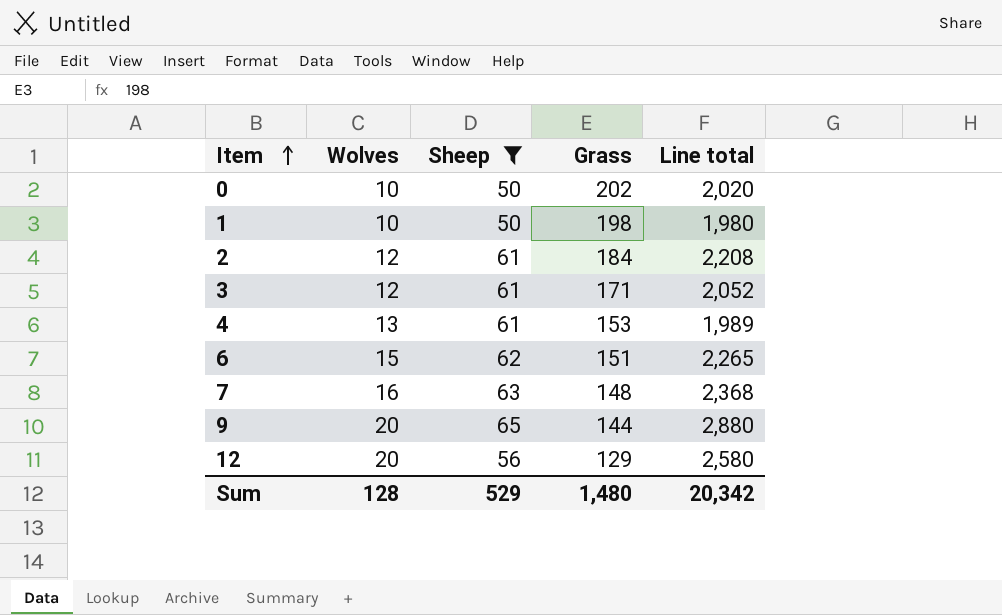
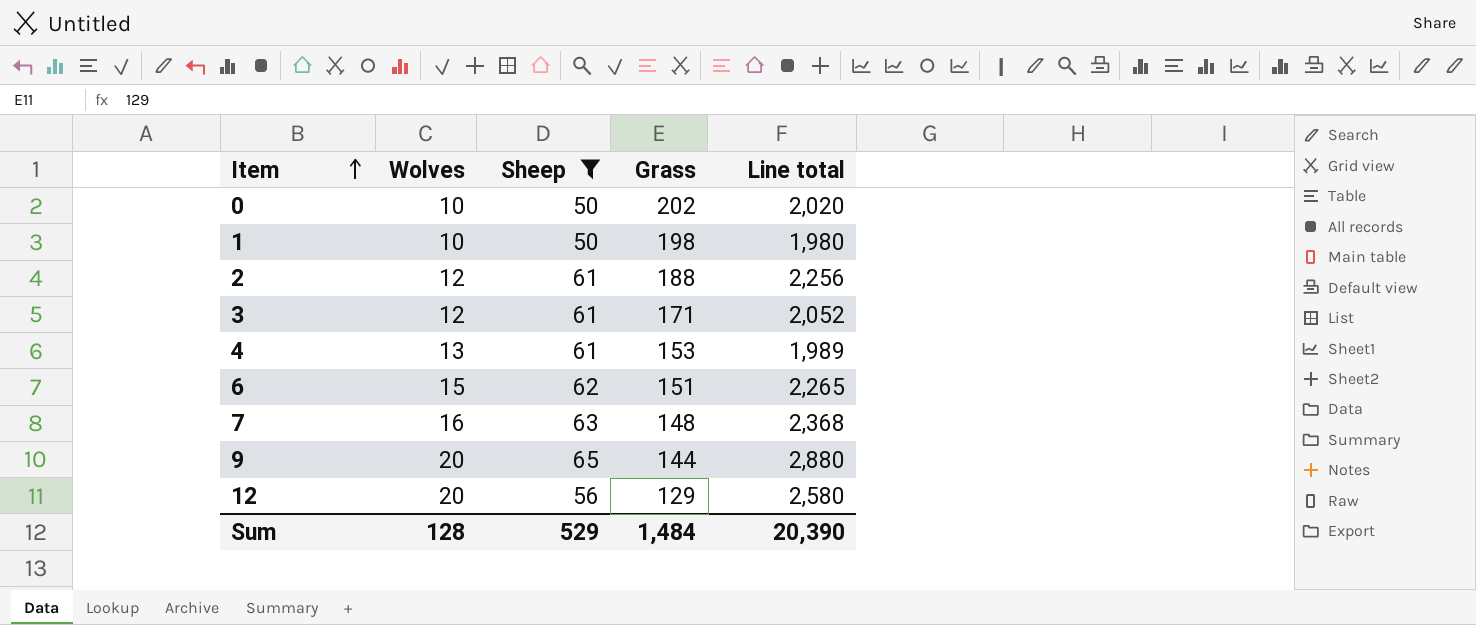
2 | Grass: 184 -> 188
2 | Line total: 2,208 -> 2,256
Sum | Grass: 1,480 -> 1,484
Sum | Line total: 20,342 -> 20,390

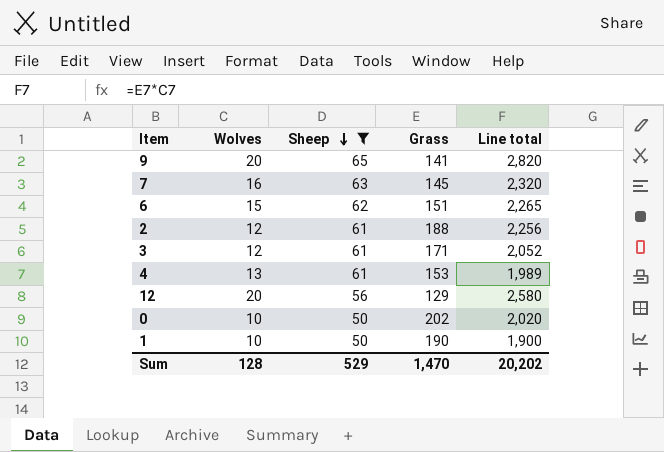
row order: Item ascending -> Sheep descending
9 | Grass: 144 -> 141
9 | Line total: 2,880 -> 2,820
7 | Grass: 148 -> 145
7 | Line total: 2,368 -> 2,320
1 | Grass: 198 -> 190
1 | Line total: 1,980 -> 1,900
Sum | Grass: 1,484 -> 1,470
Sum | Line total: 20,390 -> 20,202

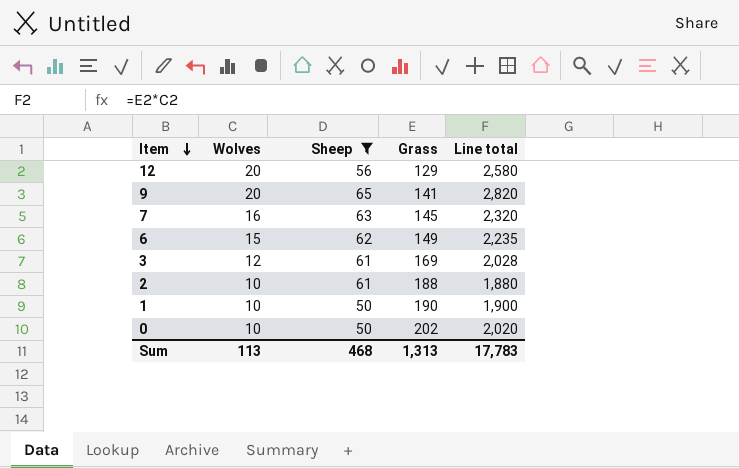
row order: Sheep descending -> Item descending
row 4: 13 | 61 | 153 | 1,989 -> none
6 | Grass: 151 -> 149
6 | Line total: 2,265 -> 2,235
3 | Grass: 171 -> 169
3 | Line total: 2,052 -> 2,028
2 | Wolves: 12 -> 10
2 | Line total: 2,256 -> 1,880
Sum | Wolves: 128 -> 113
Sum | Sheep: 529 -> 468
Sum | Grass: 1,470 -> 1,313
Sum | Line total: 20,202 -> 17,783

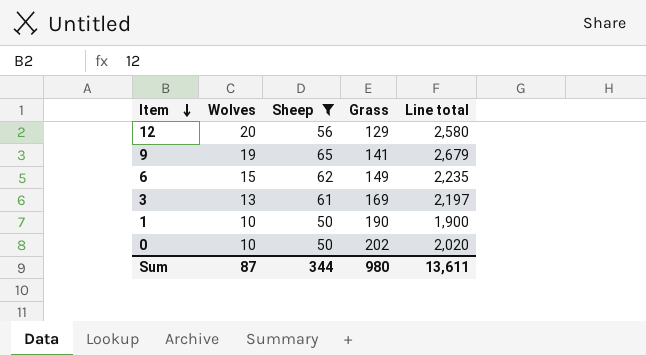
row 7: 16 | 63 | 145 | 2,320 -> none
row 2: 10 | 61 | 188 | 1,880 -> none
9 | Wolves: 20 -> 19
9 | Line total: 2,820 -> 2,679
3 | Wolves: 12 -> 13
3 | Line total: 2,028 -> 2,197
Sum | Wolves: 113 -> 87
Sum | Sheep: 468 -> 344
Sum | Grass: 1,313 -> 980
Sum | Line total: 17,783 -> 13,611

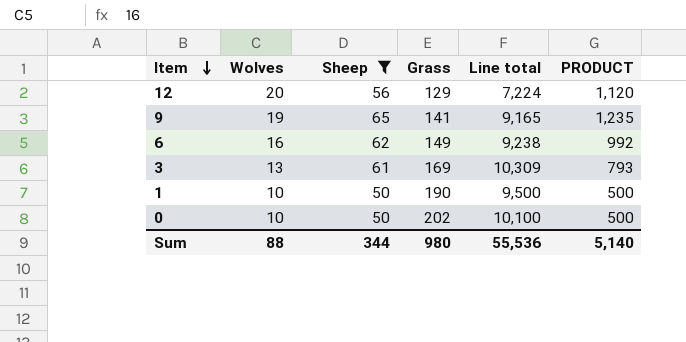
column Line total | formula: [Wolves] * [Grass] -> [Sheep] * [Grass]
column PRODUCT | formula: none -> [Wolves] * [Sheep]
6 | Wolves: 15 -> 16
Sum | Wolves: 87 -> 88
Sum | Line total: 13,611 -> 55,536

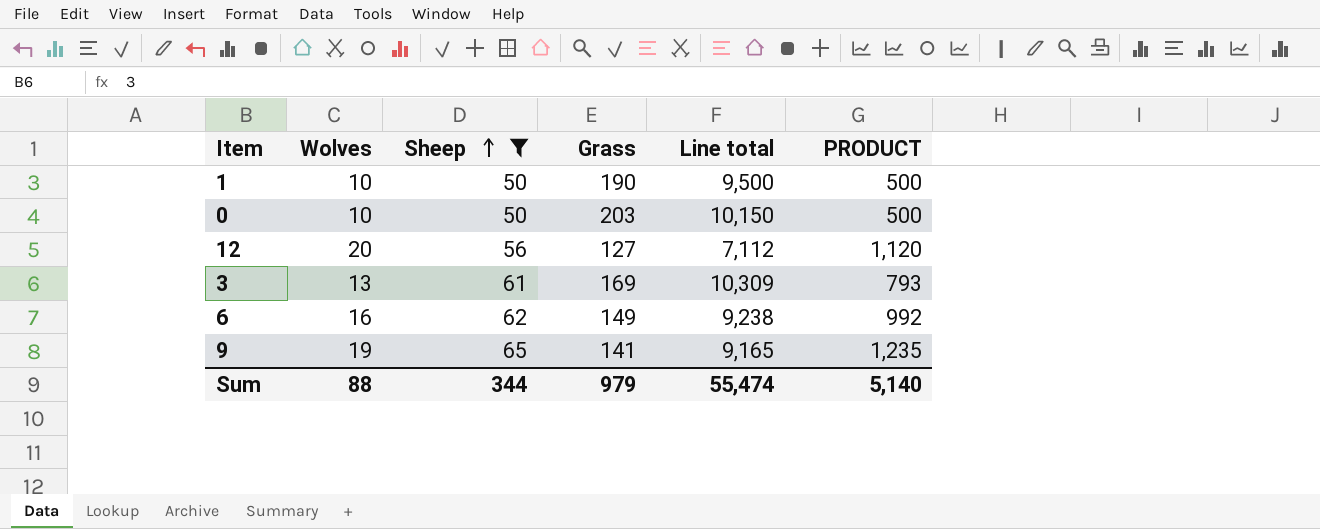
row order: Item descending -> Sheep ascending
0 | Grass: 202 -> 203
0 | Line total: 10,100 -> 10,150
12 | Grass: 129 -> 127
12 | Line total: 7,224 -> 7,112
Sum | Grass: 980 -> 979
Sum | Line total: 55,536 -> 55,474

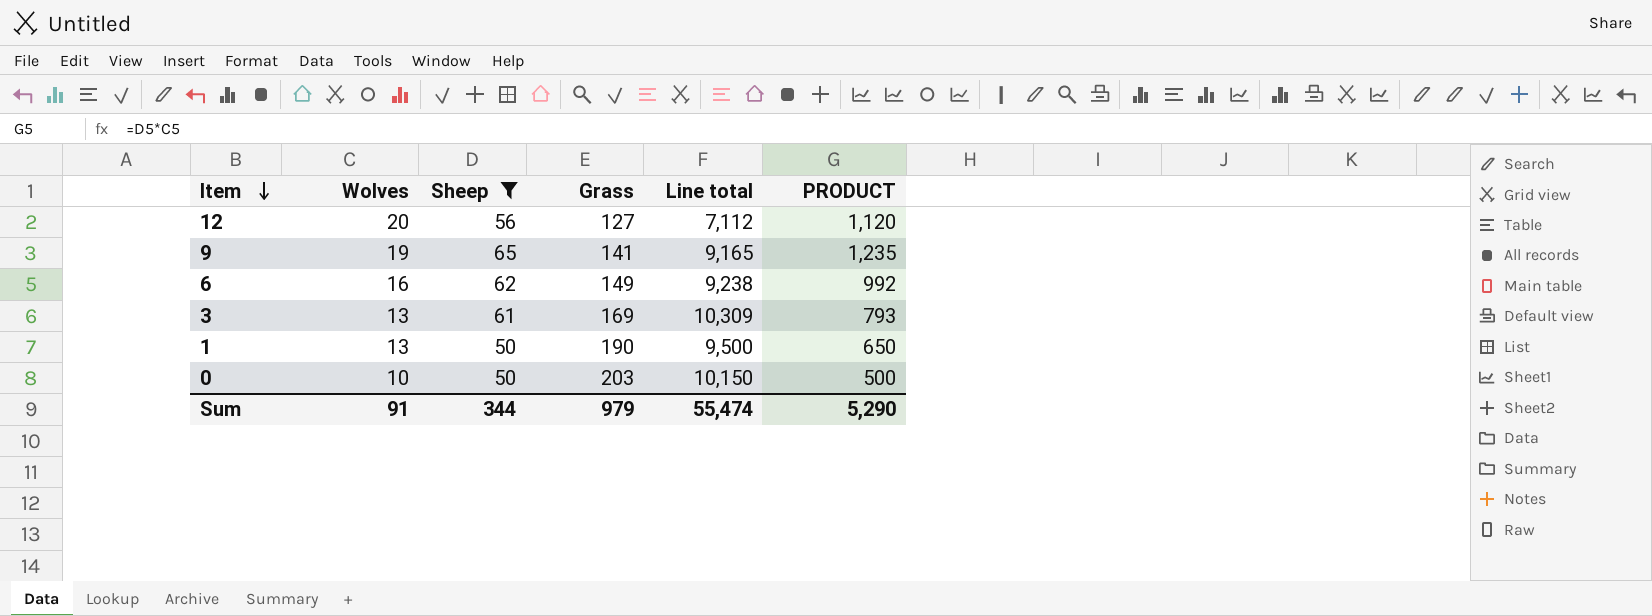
row order: Sheep ascending -> Item descending
1 | Wolves: 10 -> 13
1 | PRODUCT: 500 -> 650
Sum | Wolves: 88 -> 91
Sum | PRODUCT: 5,140 -> 5,290

